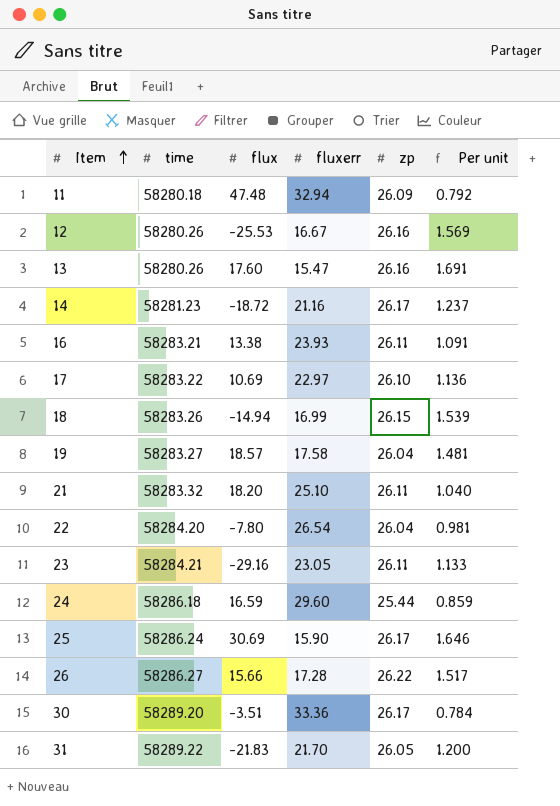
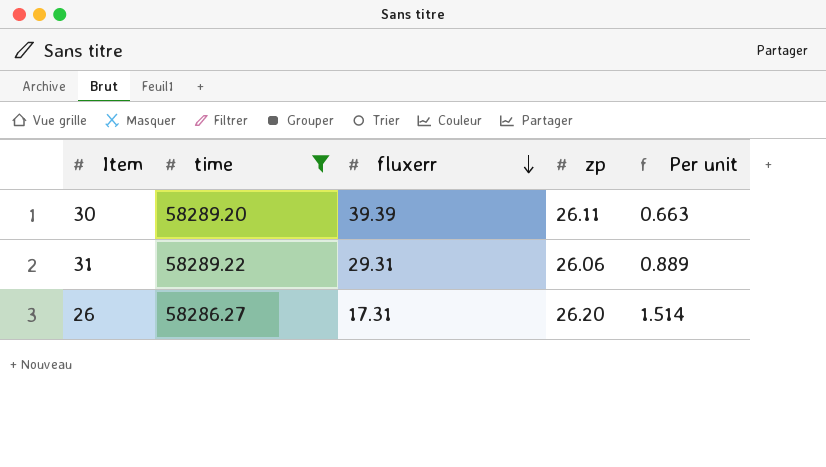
filter: none -> time >= 58286.27
row order: Item ascending -> fluxerr descending
column flux | position: 3 -> none
30 | fluxerr: 33.36 -> 39.39
30 | zp: 26.17 -> 26.11
30 | Per unit: 0.784 -> 0.663
31 | fluxerr: 21.70 -> 29.31
31 | zp: 26.05 -> 26.06
31 | Per unit: 1.200 -> 0.889
26 | fluxerr: 17.28 -> 17.31
26 | zp: 26.22 -> 26.20
26 | Per unit: 1.517 -> 1.514

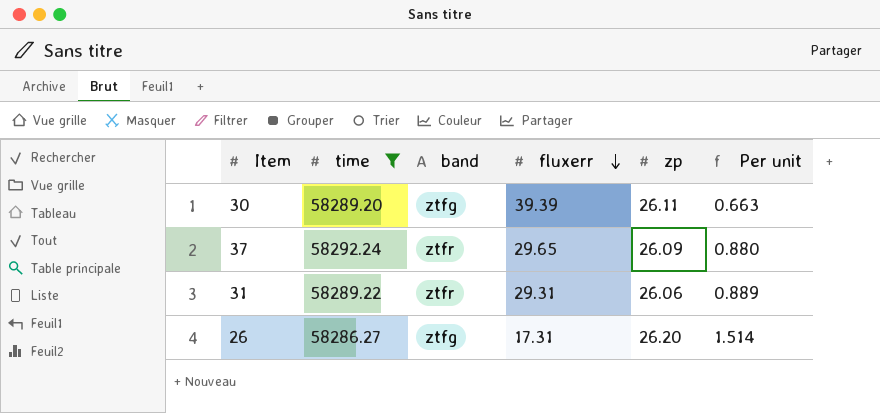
column band | position: none -> 3
row 37: none -> 58292.24 | ztfr | 29.65 | 26.09 | 0.880

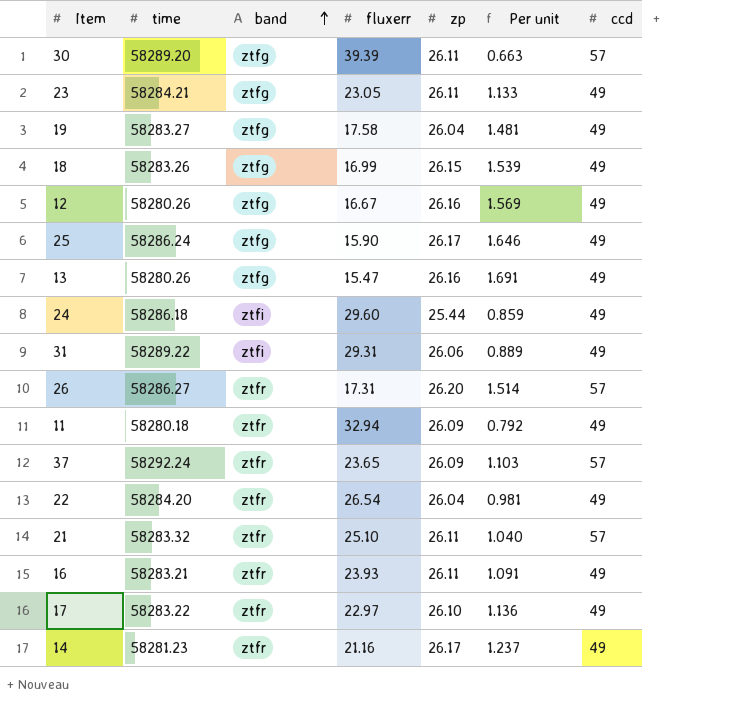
filter: time >= 58286.27 -> none
row order: fluxerr descending -> band ascending
column ccd | position: none -> 7
31 | band: ztfr -> ztfi
26 | band: ztfg -> ztfr
37 | fluxerr: 29.65 -> 23.65
37 | Per unit: 0.880 -> 1.103

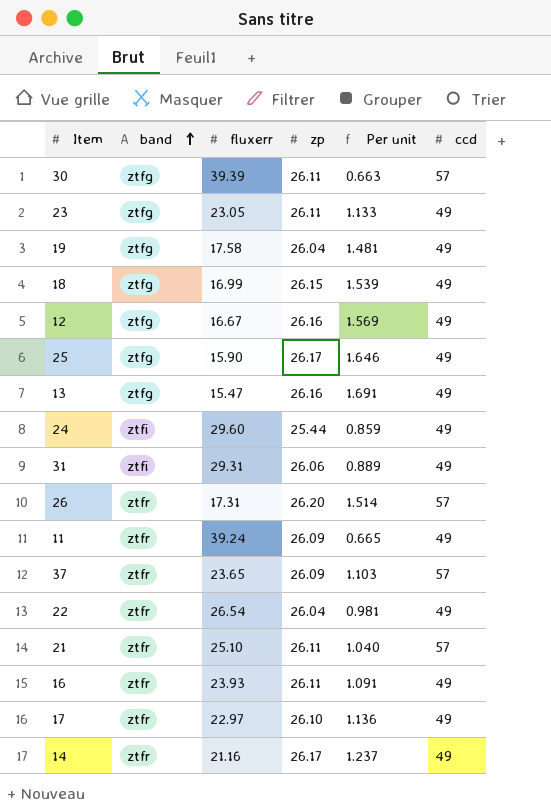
column time | position: 2 -> none
11 | fluxerr: 32.94 -> 39.24
11 | Per unit: 0.792 -> 0.665

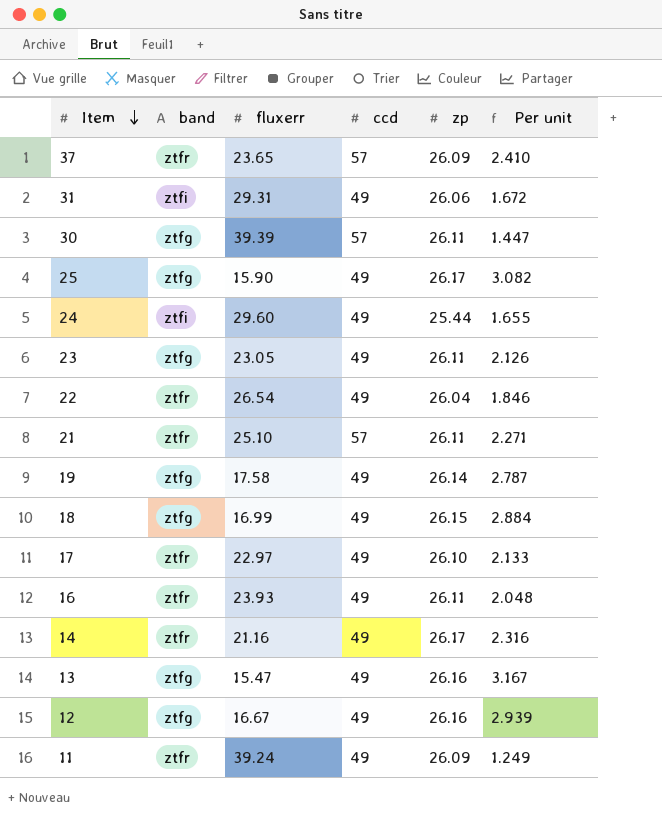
row order: band ascending -> Item descending
column ccd | position: 6 -> 4
column Per unit | formula: [zp] / [fluxerr] -> [ccd] / [fluxerr]
row 26: ztfr | 17.31 | 26.20 | 1.514 | 57 -> none
19 | zp: 26.04 -> 26.14

